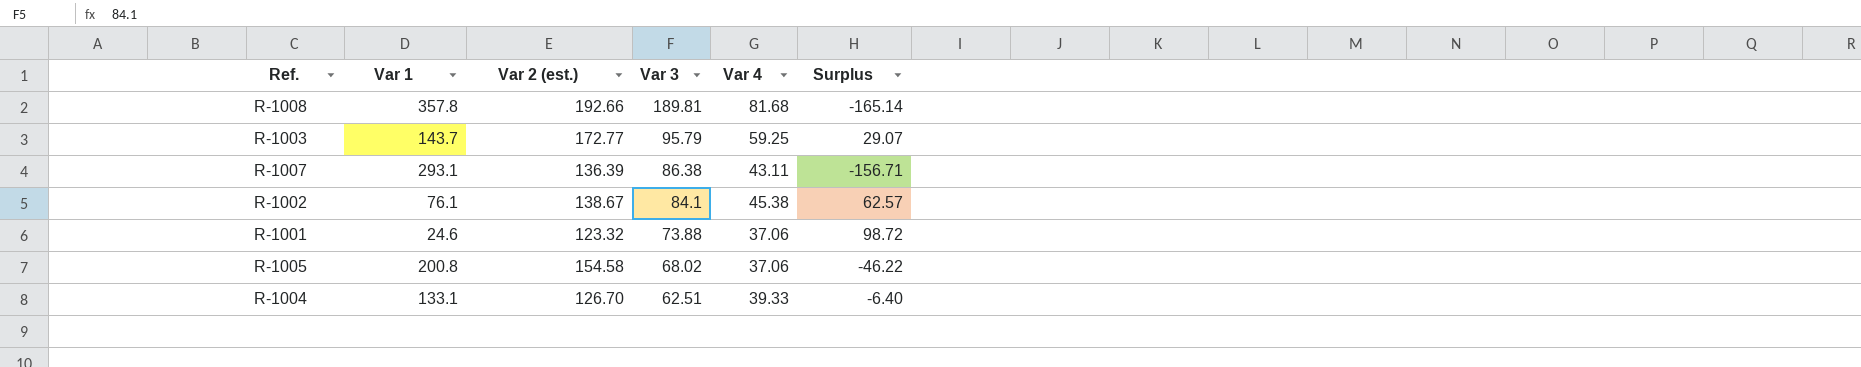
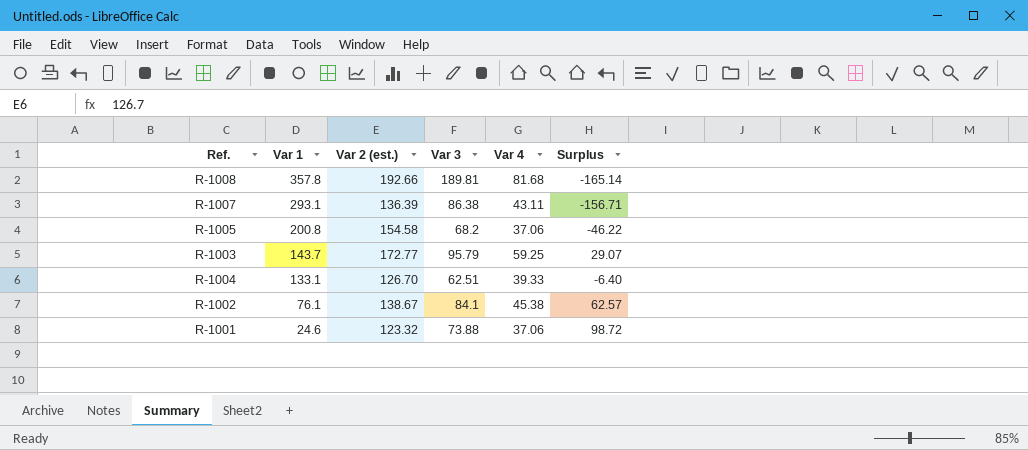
row order: Var 3 descending -> Var 1 descending
R-1005 | Var 3: 68.02 -> 68.2

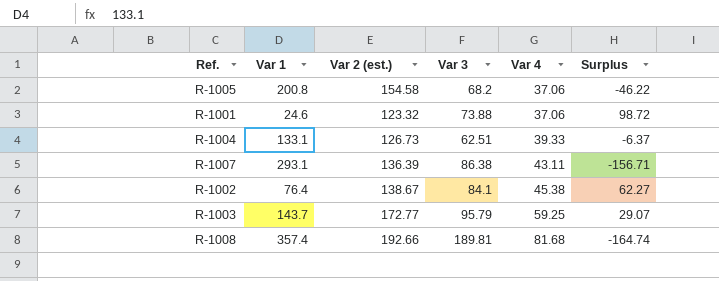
row order: Var 1 descending -> Var 4 ascending
R-1004 | Var 2 (est.): 126.70 -> 126.73
R-1004 | Surplus: -6.40 -> -6.37
R-1002 | Var 1: 76.1 -> 76.4
R-1002 | Surplus: 62.57 -> 62.27
R-1008 | Var 1: 357.8 -> 357.4
R-1008 | Surplus: -165.14 -> -164.74

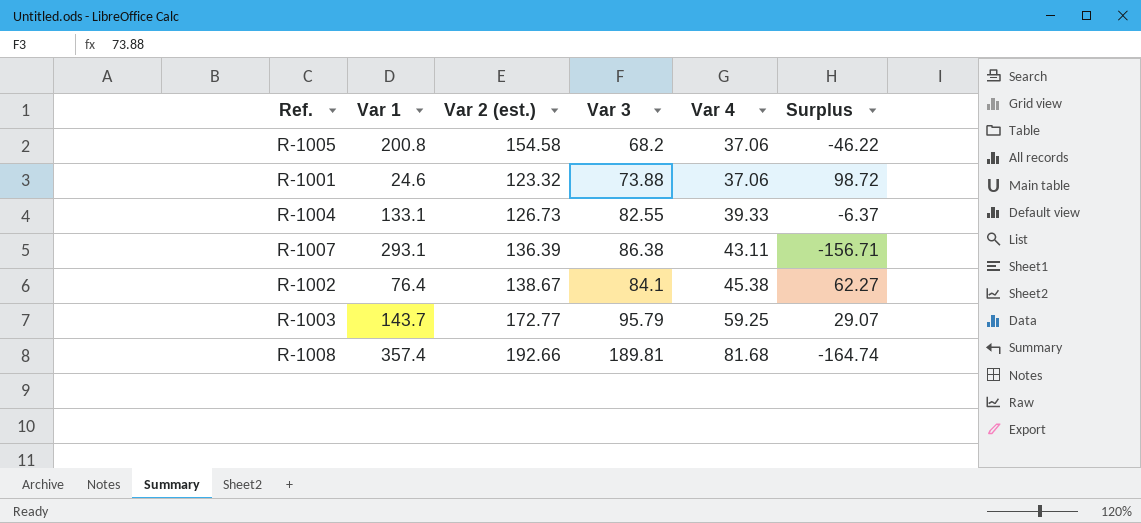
R-1004 | Var 3: 62.51 -> 82.55

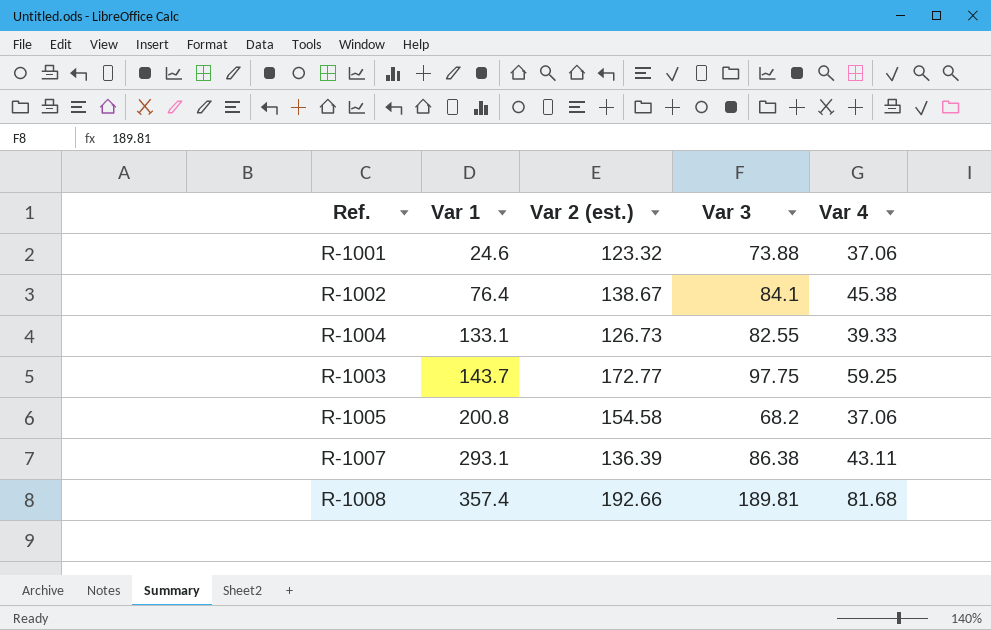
row order: Var 4 ascending -> Var 1 ascending
column Surplus | formula: [Var 2 (est.)] - [Var 1] -> none
R-1003 | Var 3: 95.79 -> 97.75

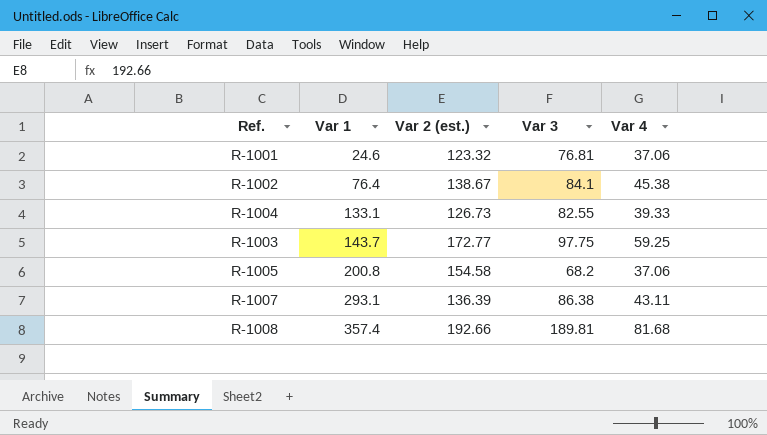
R-1001 | Var 3: 73.88 -> 76.81

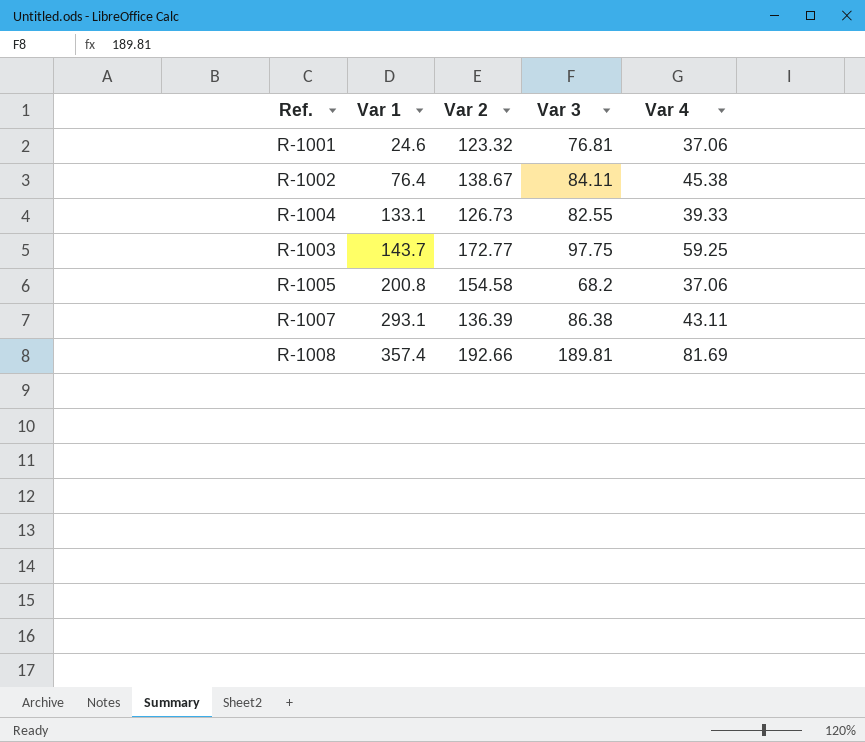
column name: Var 2 (est.) -> Var 2
R-1002 | Var 3: 84.1 -> 84.11
R-1008 | Var 4: 81.68 -> 81.69

